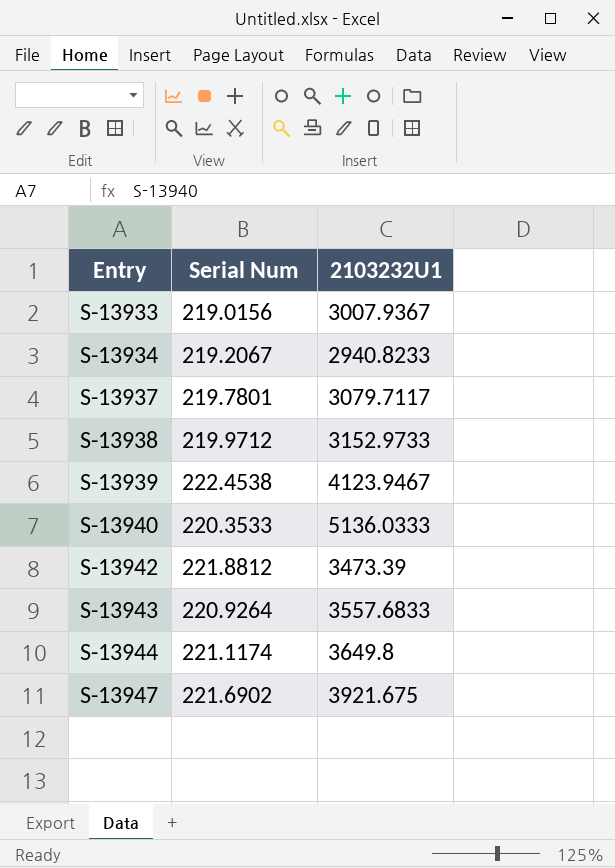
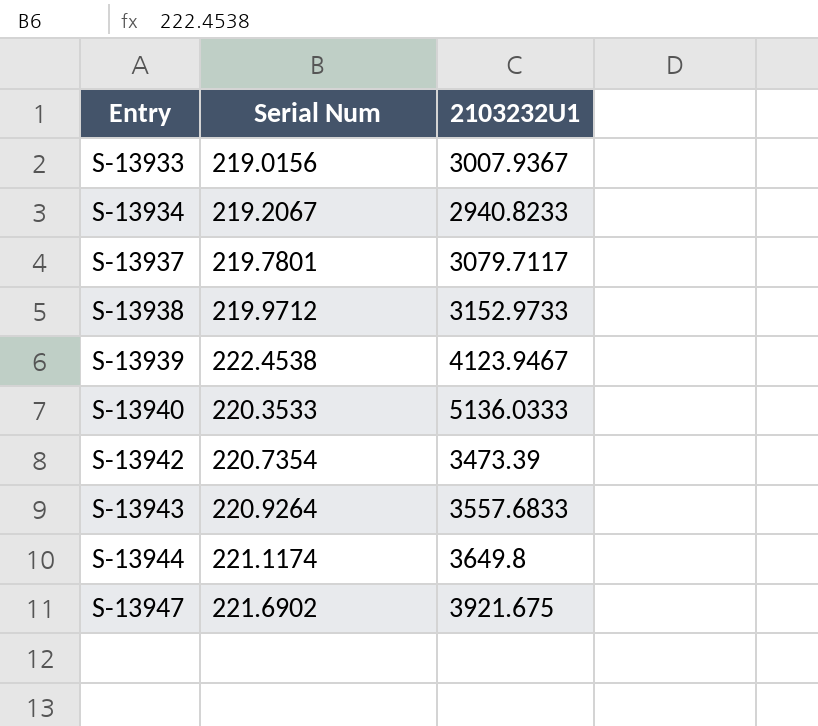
S-13942 | Serial Num: 221.8812 -> 220.7354

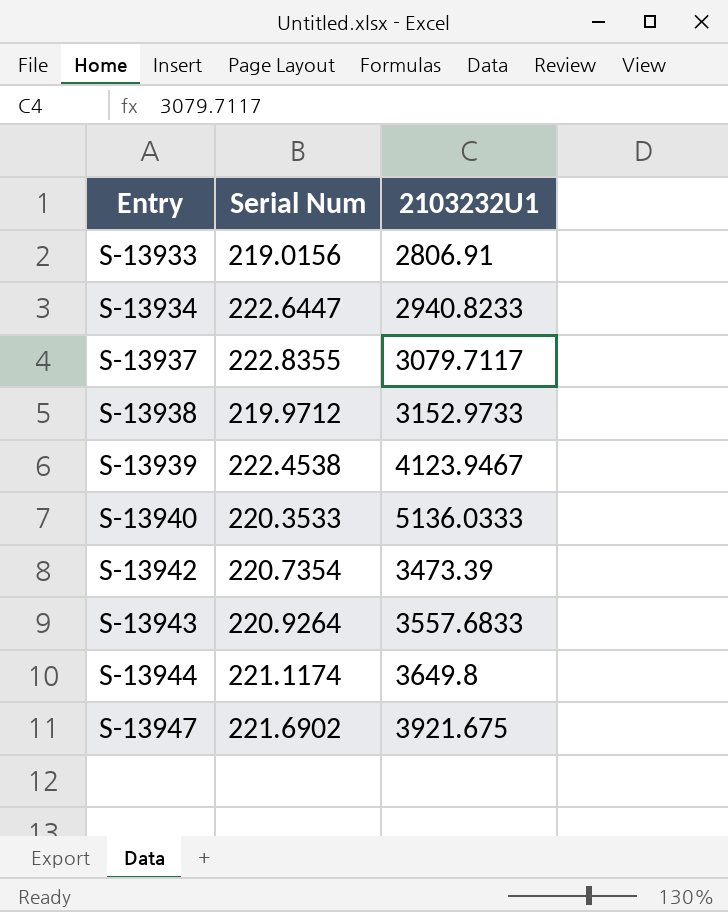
S-13933 | 2103232U1: 3007.9367 -> 2806.91
S-13934 | Serial Num: 219.2067 -> 222.6447
S-13937 | Serial Num: 219.7801 -> 222.8355

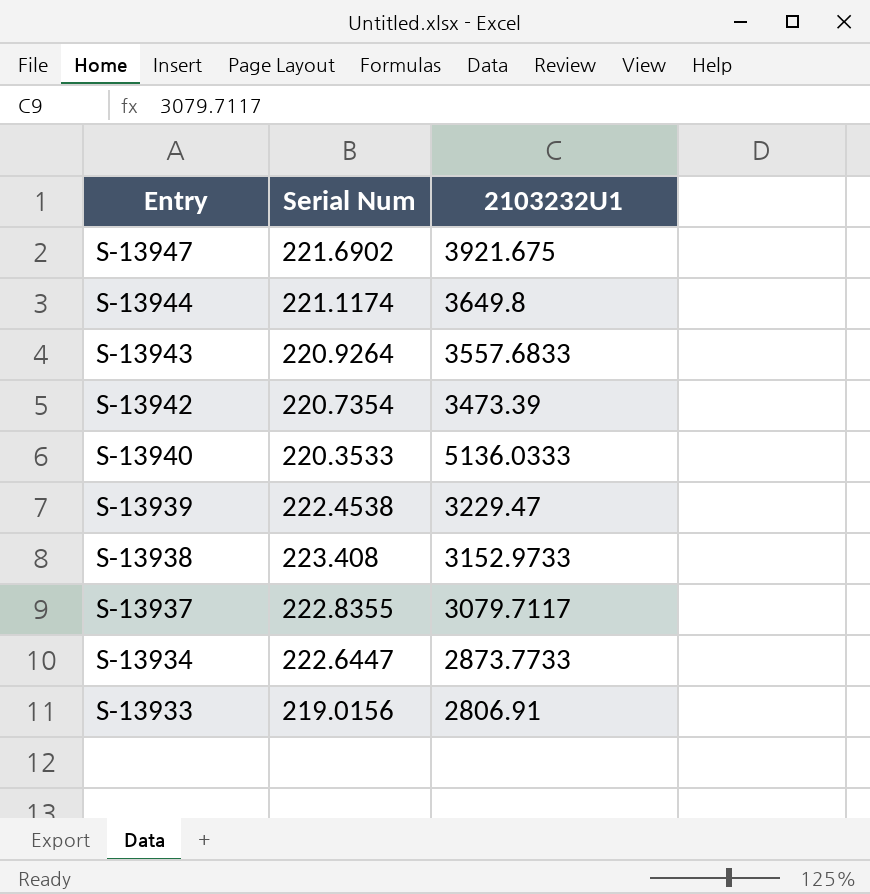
row order: Entry ascending -> Entry descending
S-13939 | 2103232U1: 4123.9467 -> 3229.47
S-13938 | Serial Num: 219.9712 -> 223.408
S-13934 | 2103232U1: 2940.8233 -> 2873.7733

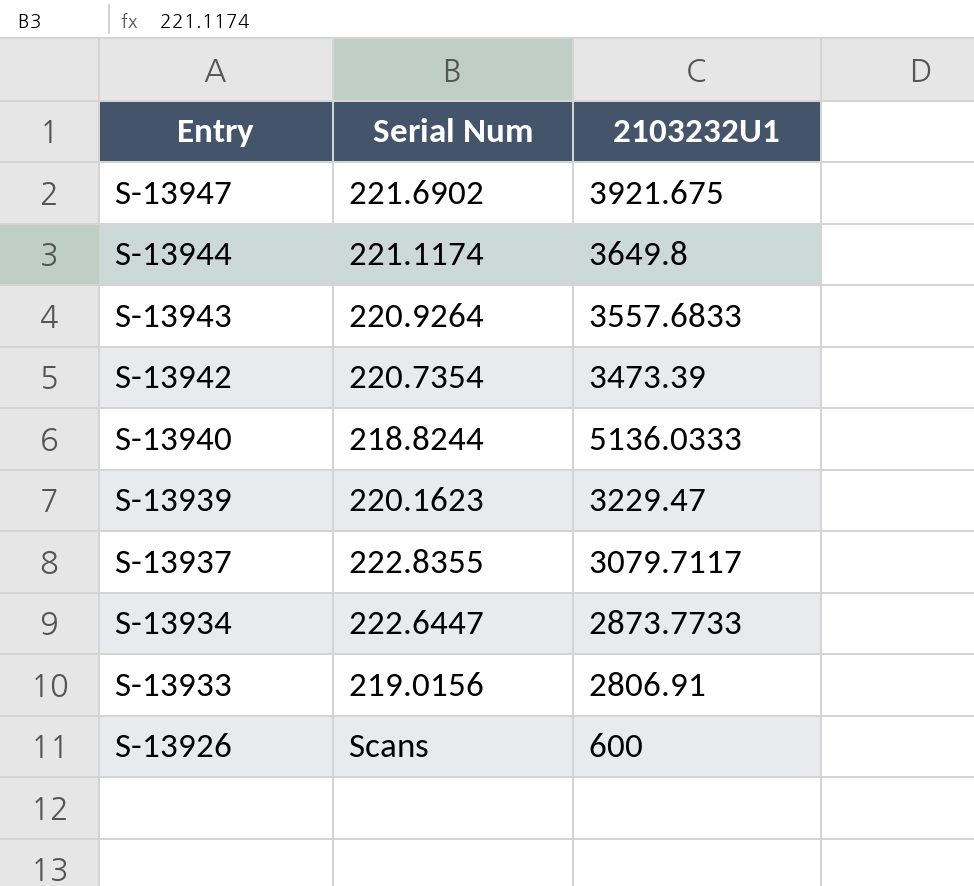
row S-13938: 223.408 | 3152.9733 -> none
S-13940 | Serial Num: 220.3533 -> 218.8244
S-13939 | Serial Num: 222.4538 -> 220.1623
row S-13926: none -> Scans | 600

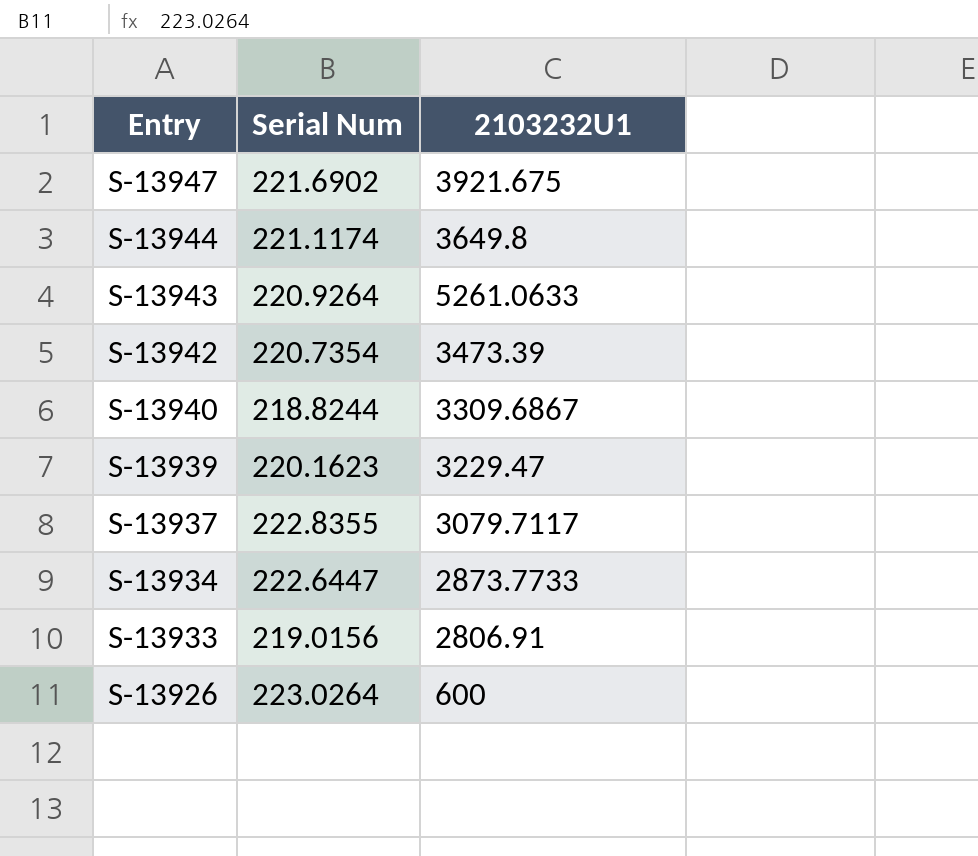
S-13943 | 2103232U1: 3557.6833 -> 5261.0633
S-13940 | 2103232U1: 5136.0333 -> 3309.6867
S-13926 | Serial Num: Scans -> 223.0264

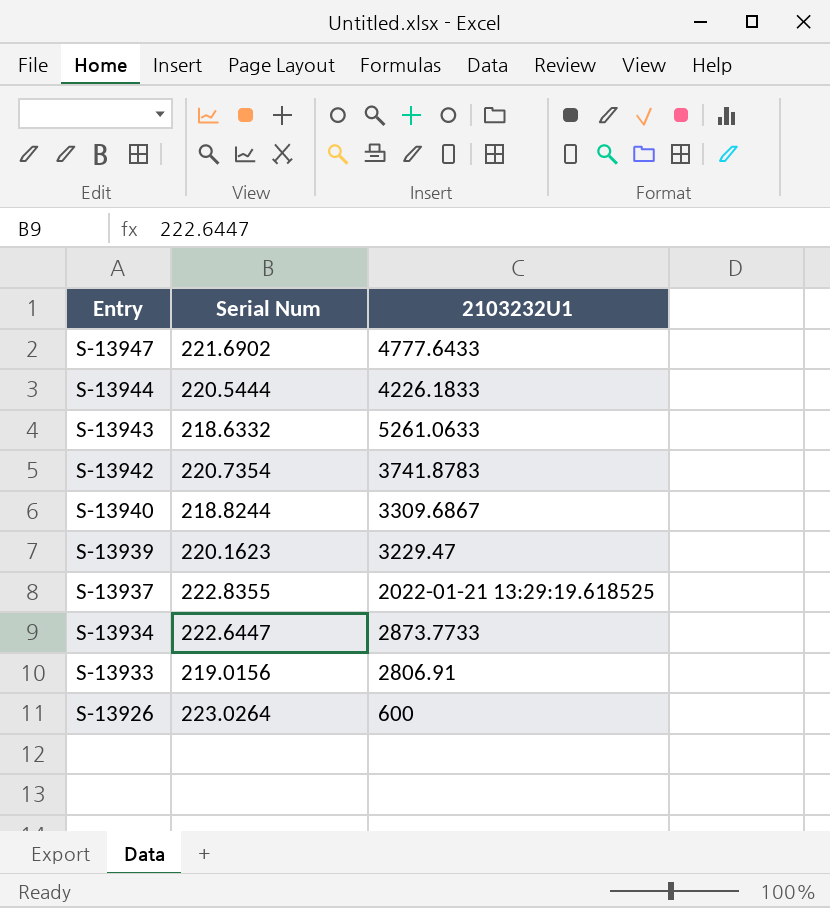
S-13947 | 2103232U1: 3921.675 -> 4777.6433
S-13944 | Serial Num: 221.1174 -> 220.5444
S-13944 | 2103232U1: 3649.8 -> 4226.1833
S-13943 | Serial Num: 220.9264 -> 218.6332
S-13942 | 2103232U1: 3473.39 -> 3741.8783
S-13937 | 2103232U1: 3079.7117 -> 2022-01-21 13:29:19.618525

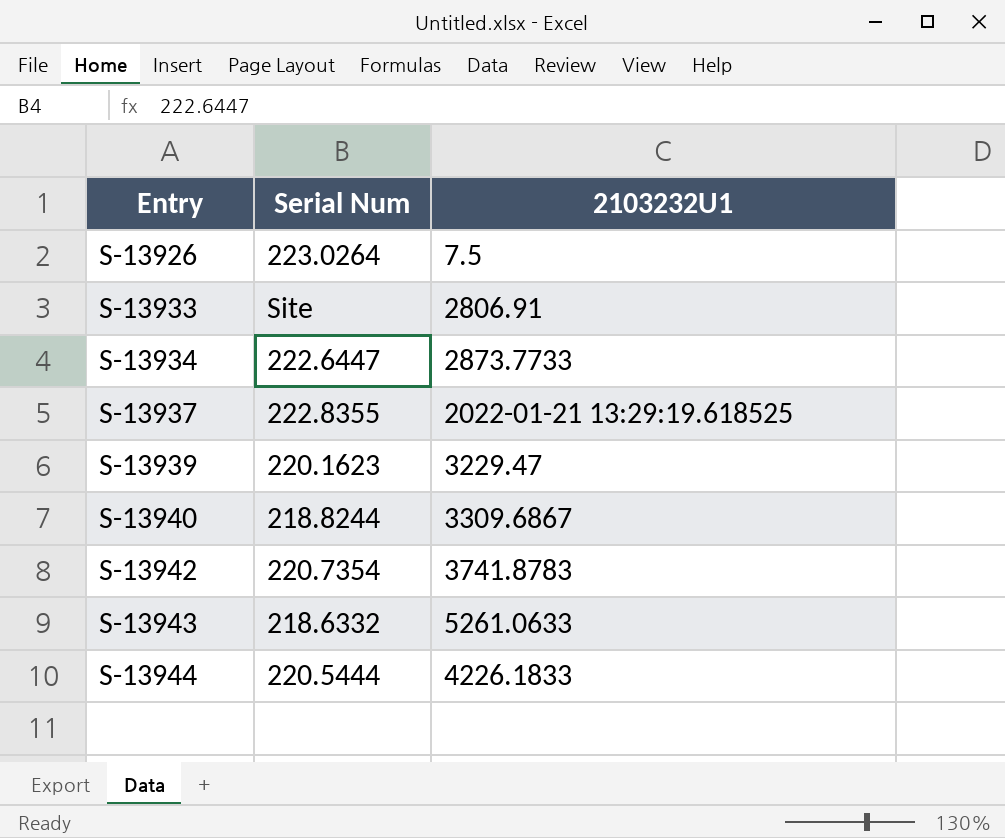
row order: Entry descending -> Entry ascending
row S-13947: 221.6902 | 4777.6433 -> none
S-13926 | 2103232U1: 600 -> 7.5
S-13933 | Serial Num: 219.0156 -> Site

